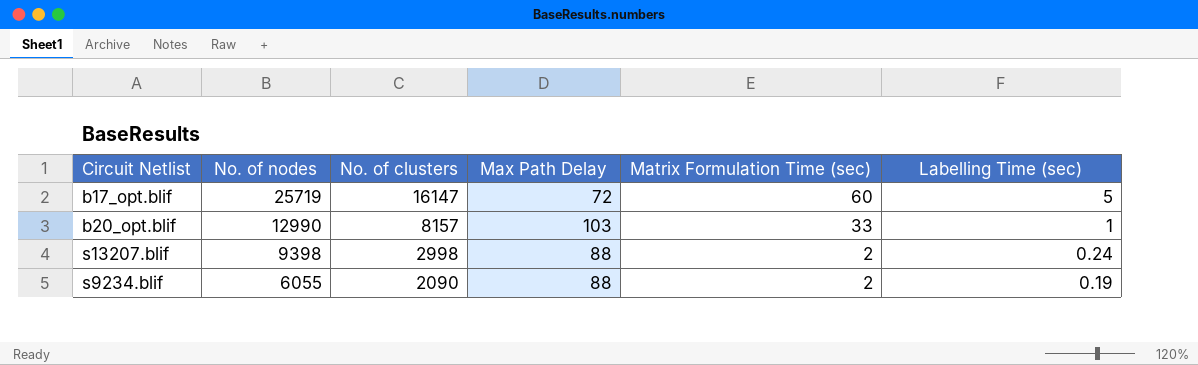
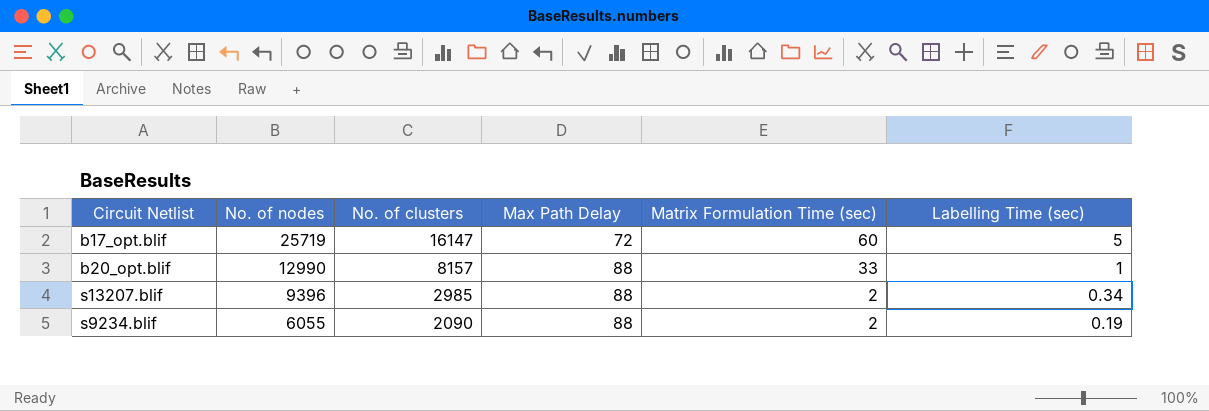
b20_opt.blif | Max Path Delay: 103 -> 88
s13207.blif | No. of nodes: 9398 -> 9396
s13207.blif | No. of clusters: 2998 -> 2985
s13207.blif | Labelling Time (sec): 0.24 -> 0.34

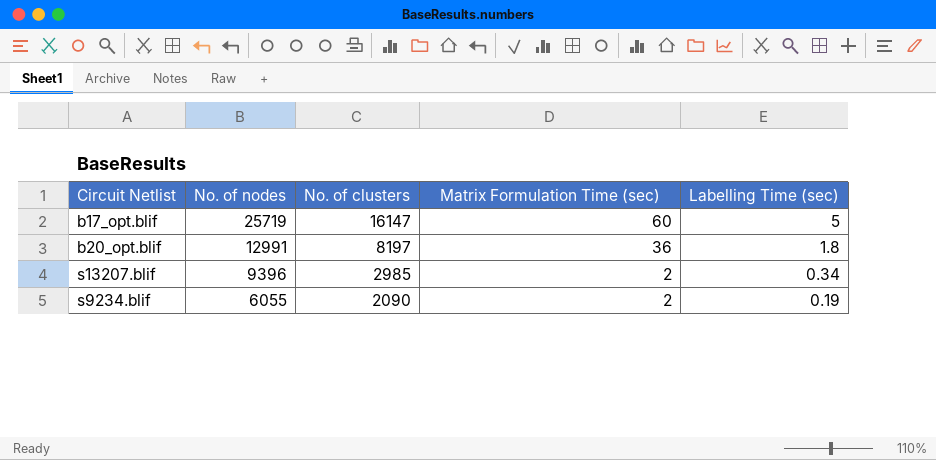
column Max Path Delay | position: 4 -> none
b20_opt.blif | No. of nodes: 12990 -> 12991
b20_opt.blif | No. of clusters: 8157 -> 8197
b20_opt.blif | Matrix Formulation Time (sec): 33 -> 36
b20_opt.blif | Labelling Time (sec): 1 -> 1.8

